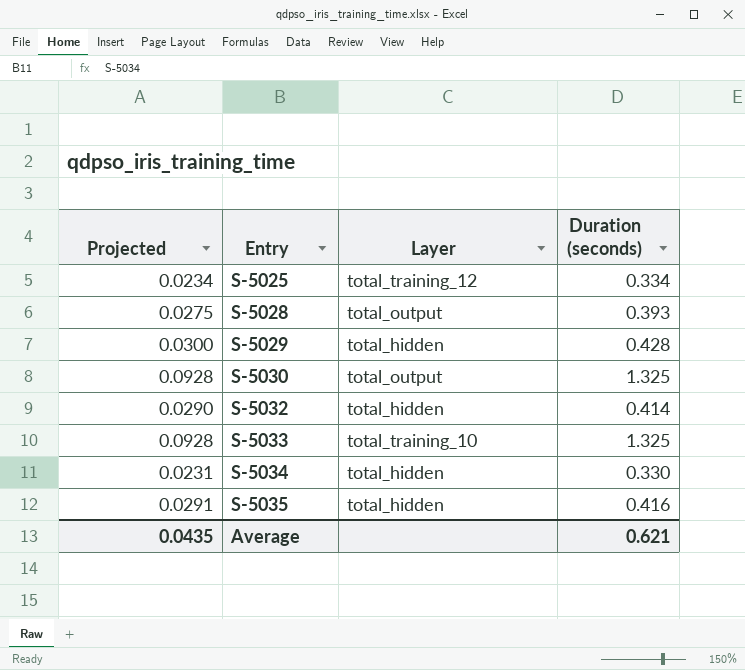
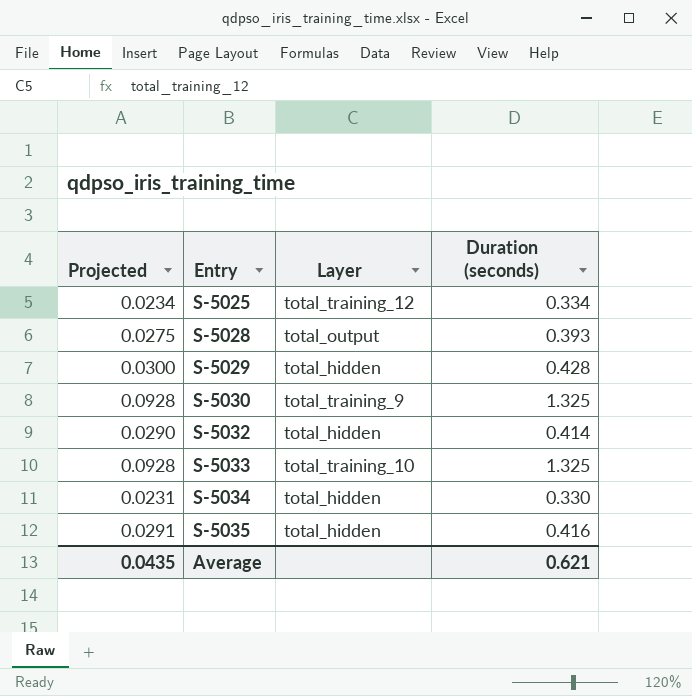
S-5030 | Layer: total_output -> total_training_9

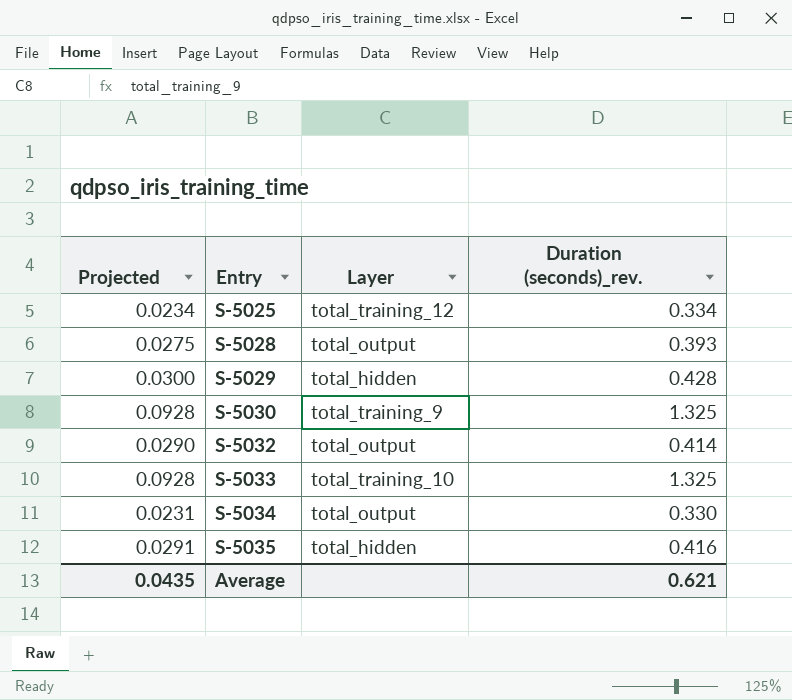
column name: Duration (seconds) -> Duration (seconds)_rev.
S-5032 | Layer: total_hidden -> total_output
S-5034 | Layer: total_hidden -> total_output

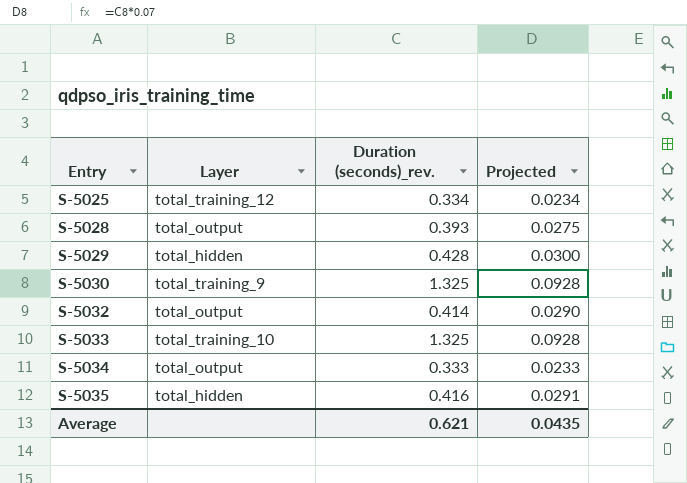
column Projected | position: 1 -> 4
S-5034 | Duration (seconds)_rev.: 0.330 -> 0.333
S-5034 | Projected: 0.0231 -> 0.0233

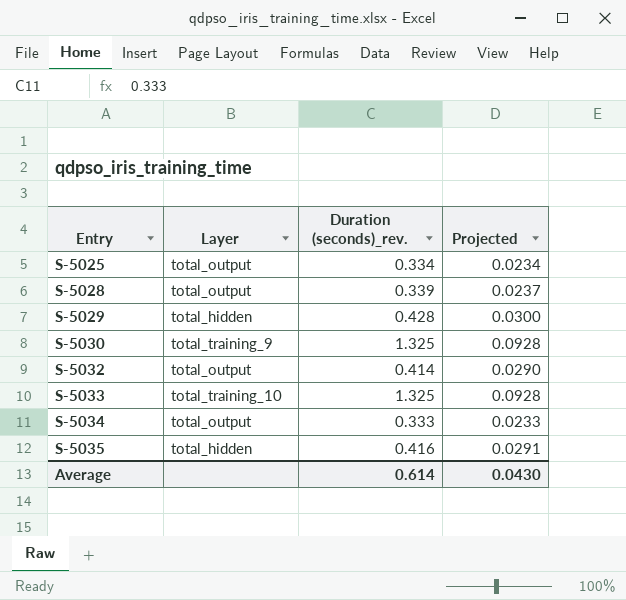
S-5025 | Layer: total_training_12 -> total_output
S-5028 | Duration (seconds)_rev.: 0.393 -> 0.339
S-5028 | Projected: 0.0275 -> 0.0237
Average | Duration (seconds)_rev.: 0.621 -> 0.614
Average | Projected: 0.0435 -> 0.0430

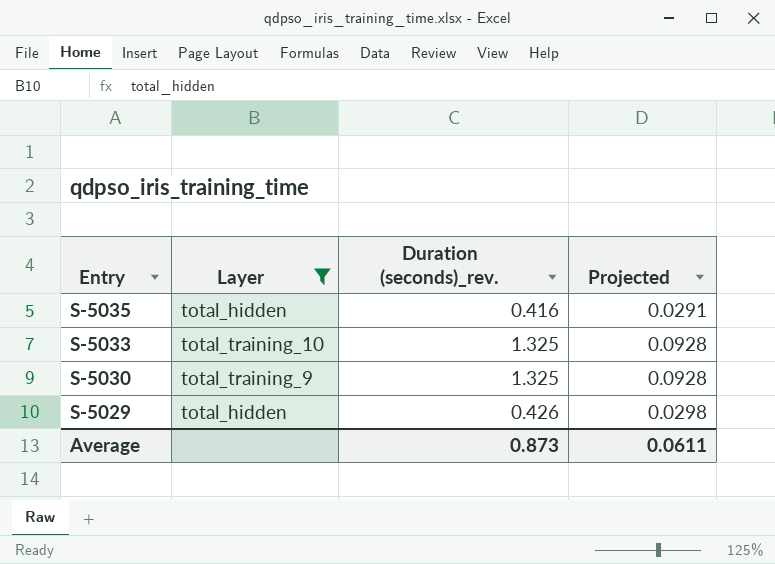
filter: none -> Layer != total_output
row order: Entry ascending -> Entry descending
S-5029 | Duration (seconds)_rev.: 0.428 -> 0.426
S-5029 | Projected: 0.0300 -> 0.0298
Average | Duration (seconds)_rev.: 0.614 -> 0.873
Average | Projected: 0.0430 -> 0.0611

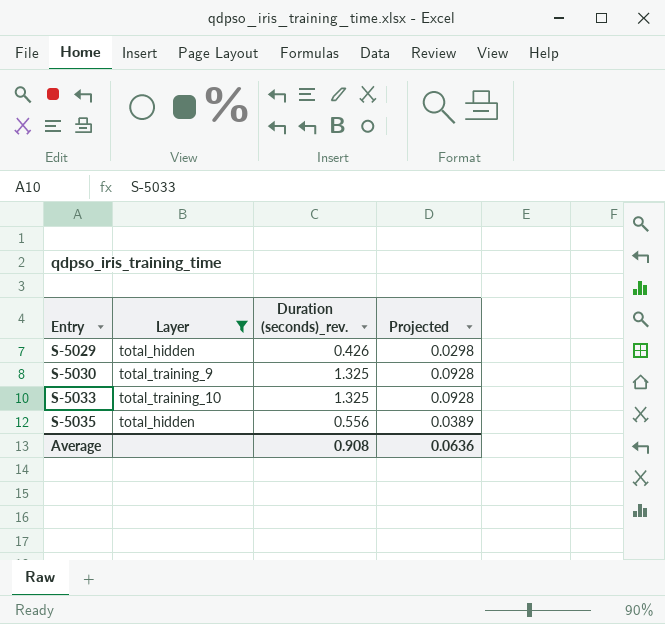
row order: Entry descending -> Entry ascending
S-5035 | Duration (seconds)_rev.: 0.416 -> 0.556
S-5035 | Projected: 0.0291 -> 0.0389
Average | Duration (seconds)_rev.: 0.873 -> 0.908
Average | Projected: 0.0611 -> 0.0636

